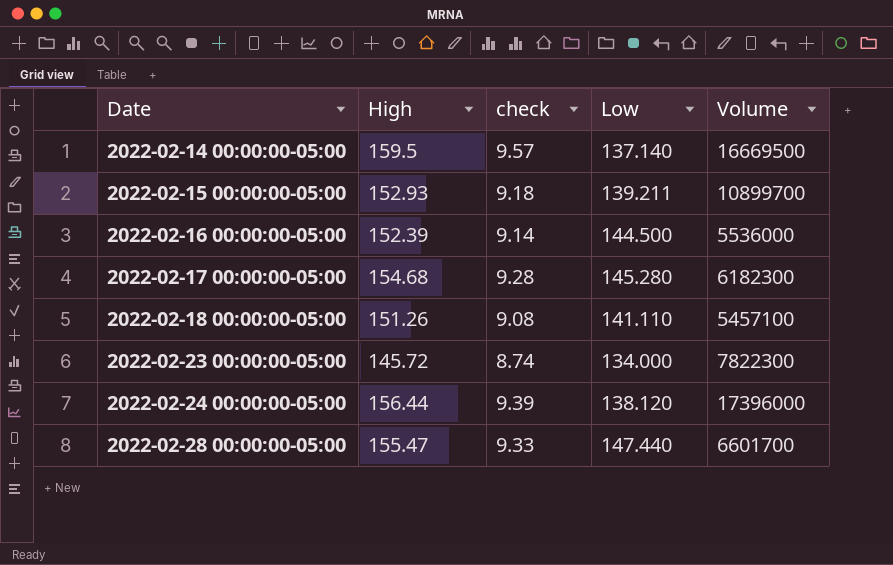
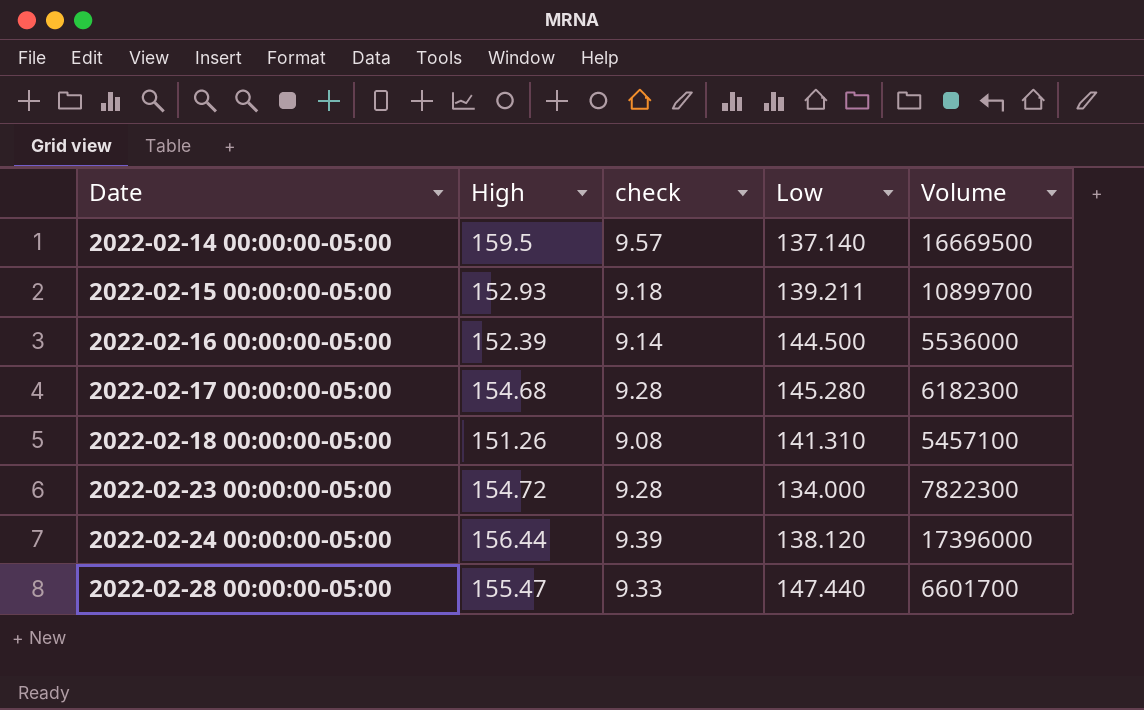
2022-02-18 00:00:00-05:00 | Low: 141.110 -> 141.310
2022-02-23 00:00:00-05:00 | High: 145.72 -> 154.72
2022-02-23 00:00:00-05:00 | check: 8.74 -> 9.28

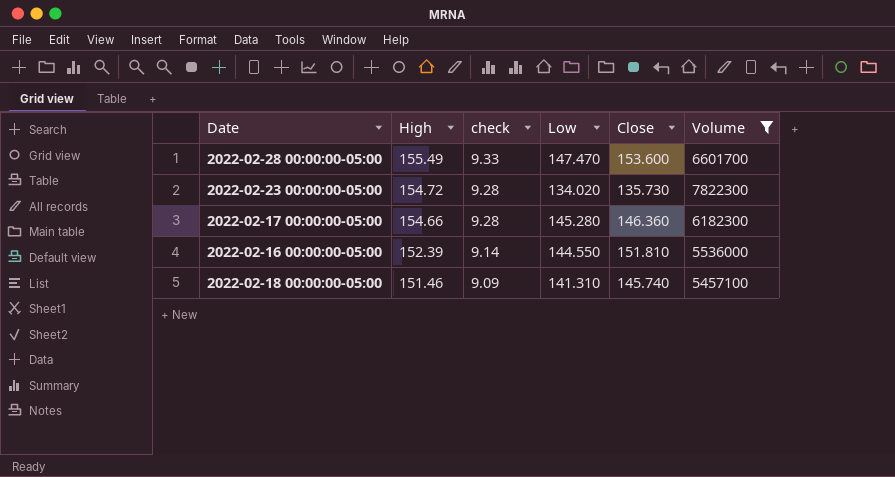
filter: none -> Volume <= 7822300
row order: Date ascending -> High descending
column Close | position: none -> 5
2022-02-28 00:00:00-05:00 | High: 155.47 -> 155.49
2022-02-28 00:00:00-05:00 | Low: 147.440 -> 147.470
2022-02-23 00:00:00-05:00 | Low: 134.000 -> 134.020
2022-02-17 00:00:00-05:00 | High: 154.68 -> 154.66
2022-02-16 00:00:00-05:00 | Low: 144.500 -> 144.550
2022-02-18 00:00:00-05:00 | High: 151.26 -> 151.46
2022-02-18 00:00:00-05:00 | check: 9.08 -> 9.09

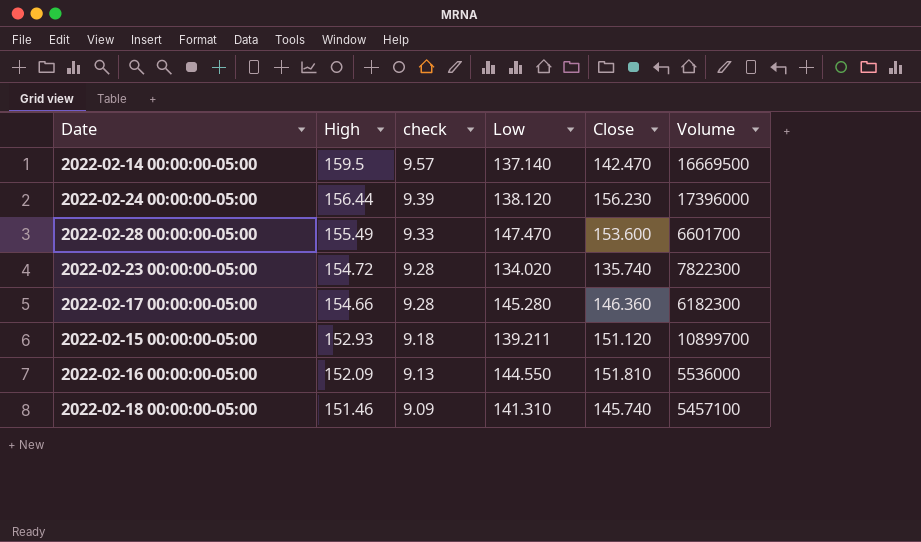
filter: Volume <= 7822300 -> none
2022-02-23 00:00:00-05:00 | Close: 135.730 -> 135.740
2022-02-16 00:00:00-05:00 | High: 152.39 -> 152.09
2022-02-16 00:00:00-05:00 | check: 9.14 -> 9.13

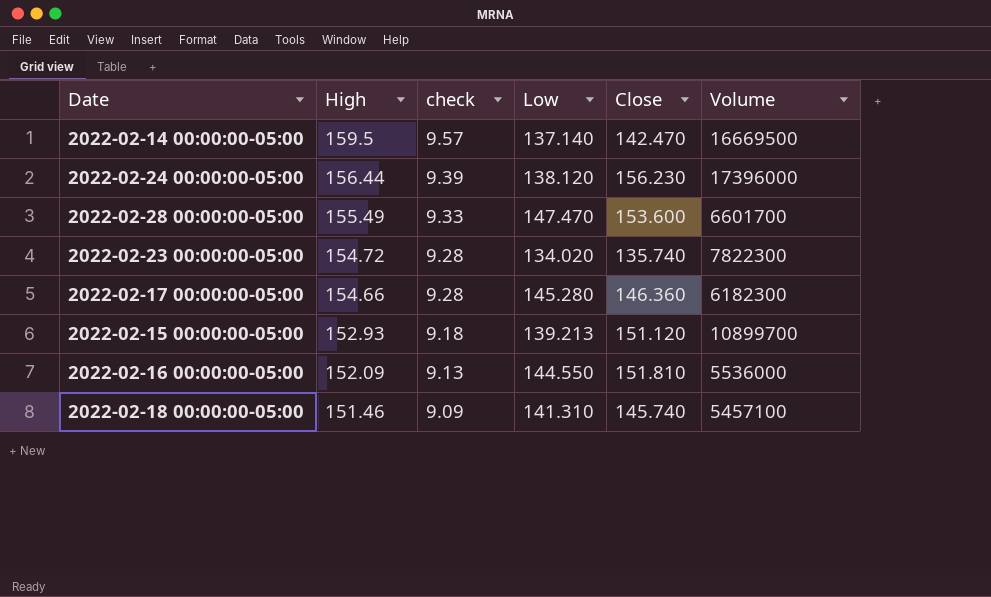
2022-02-15 00:00:00-05:00 | Low: 139.211 -> 139.213

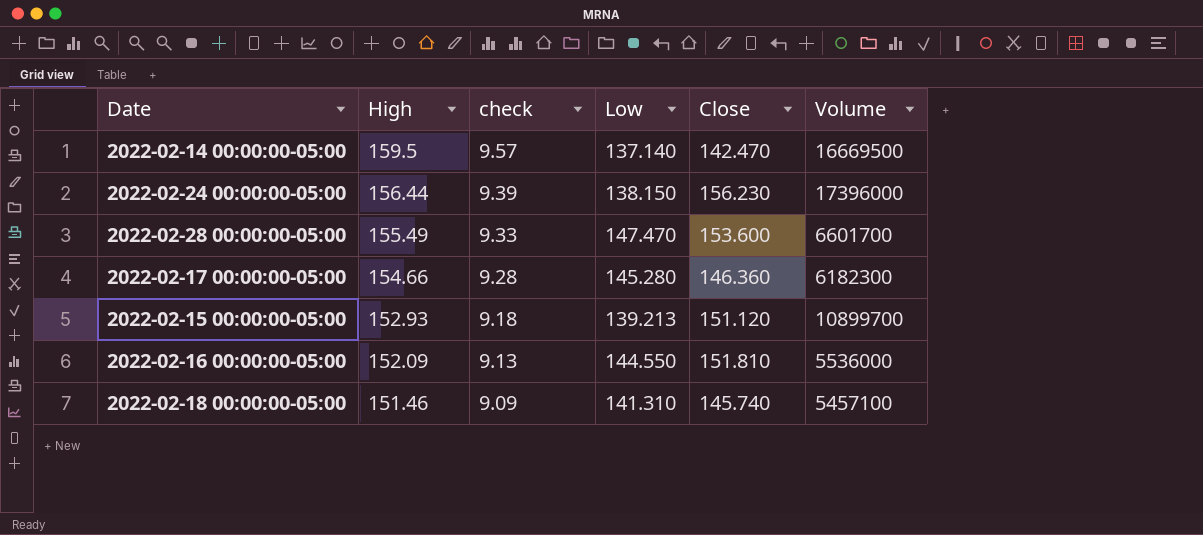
row 2022-02-23 00:00:00-05:00: 154.72 | 9.28 | 134.020 | 135.740 | 7822300 -> none
2022-02-24 00:00:00-05:00 | Low: 138.120 -> 138.150

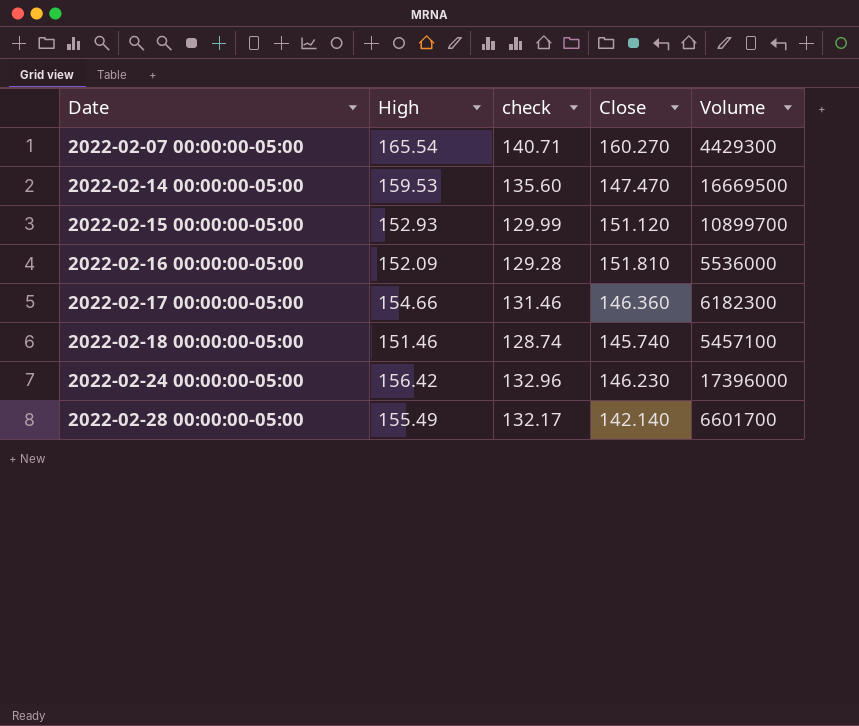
row order: High descending -> Date ascending
column Low | position: 4 -> none
column check | formula: [High] * 0.06 -> [High] * 0.85
row 2022-02-07 00:00:00-05:00: none -> 165.54 | 140.71 | 160.270 | 4429300
2022-02-14 00:00:00-05:00 | High: 159.5 -> 159.53
2022-02-14 00:00:00-05:00 | Close: 142.470 -> 147.470
2022-02-24 00:00:00-05:00 | High: 156.44 -> 156.42
2022-02-24 00:00:00-05:00 | Close: 156.230 -> 146.230
2022-02-28 00:00:00-05:00 | Close: 153.600 -> 142.140

